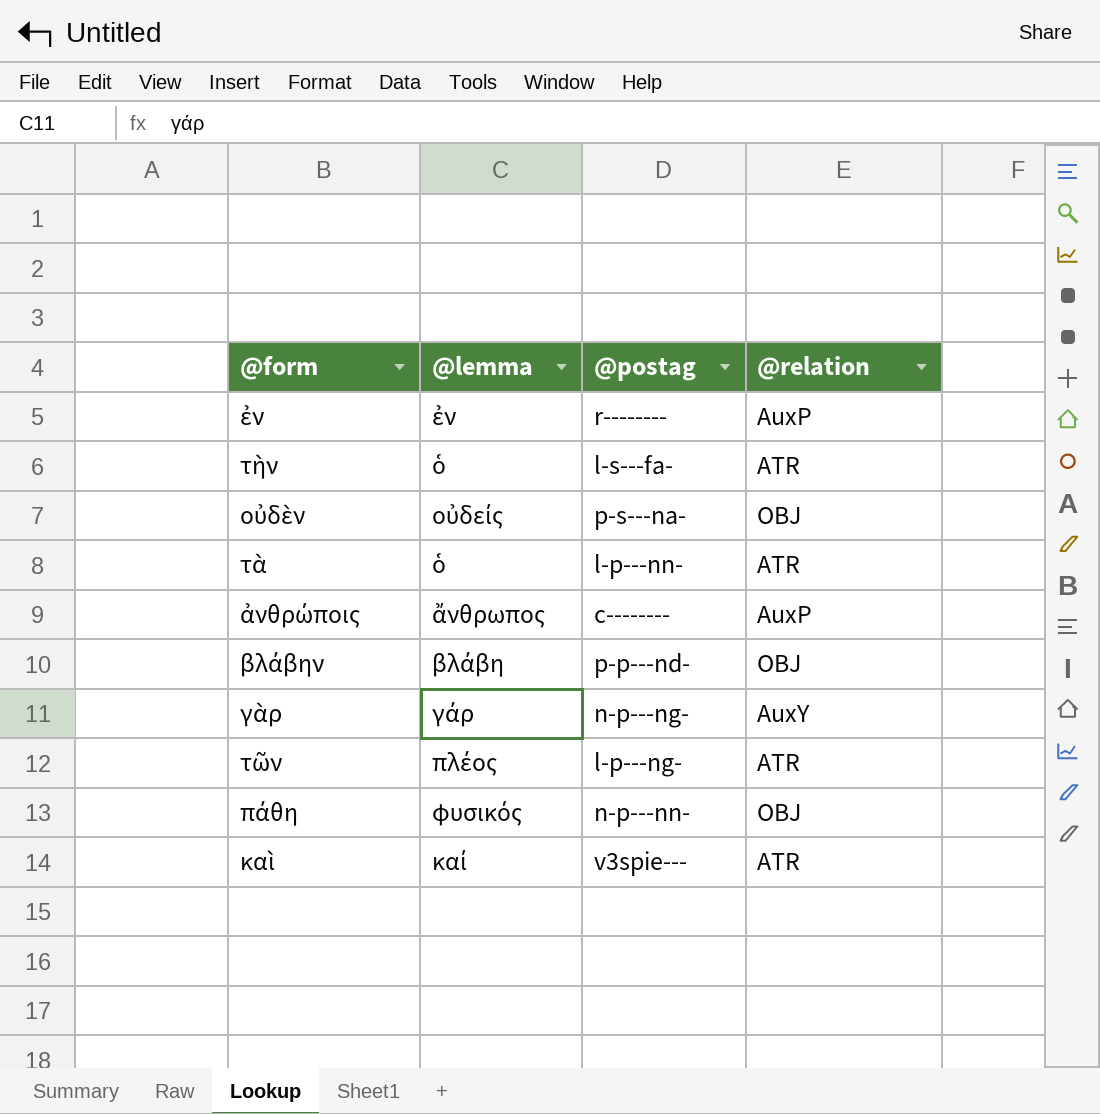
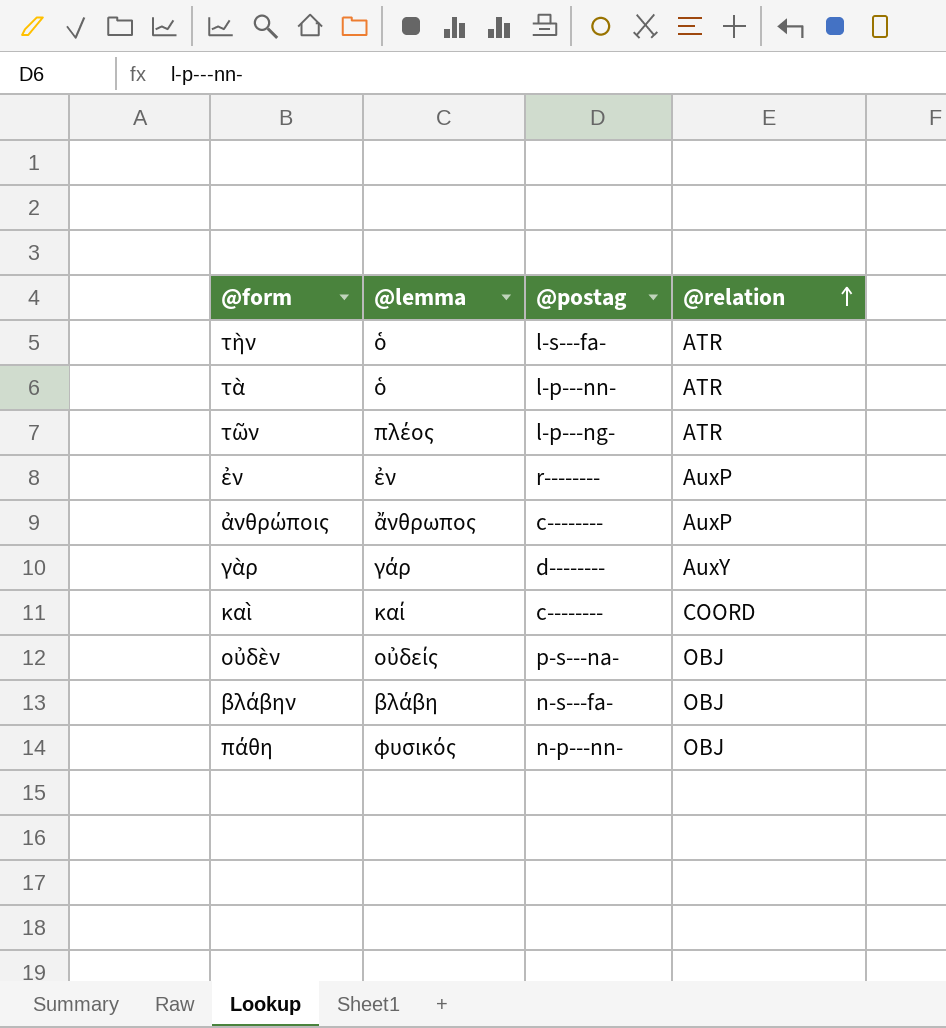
row order: none -> @relation ascending
γὰρ | @postag: n-p---ng- -> d--------
καὶ | @postag: v3spie--- -> c--------
καὶ | @relation: ATR -> COORD
βλάβην | @postag: p-p---nd- -> n-s---fa-

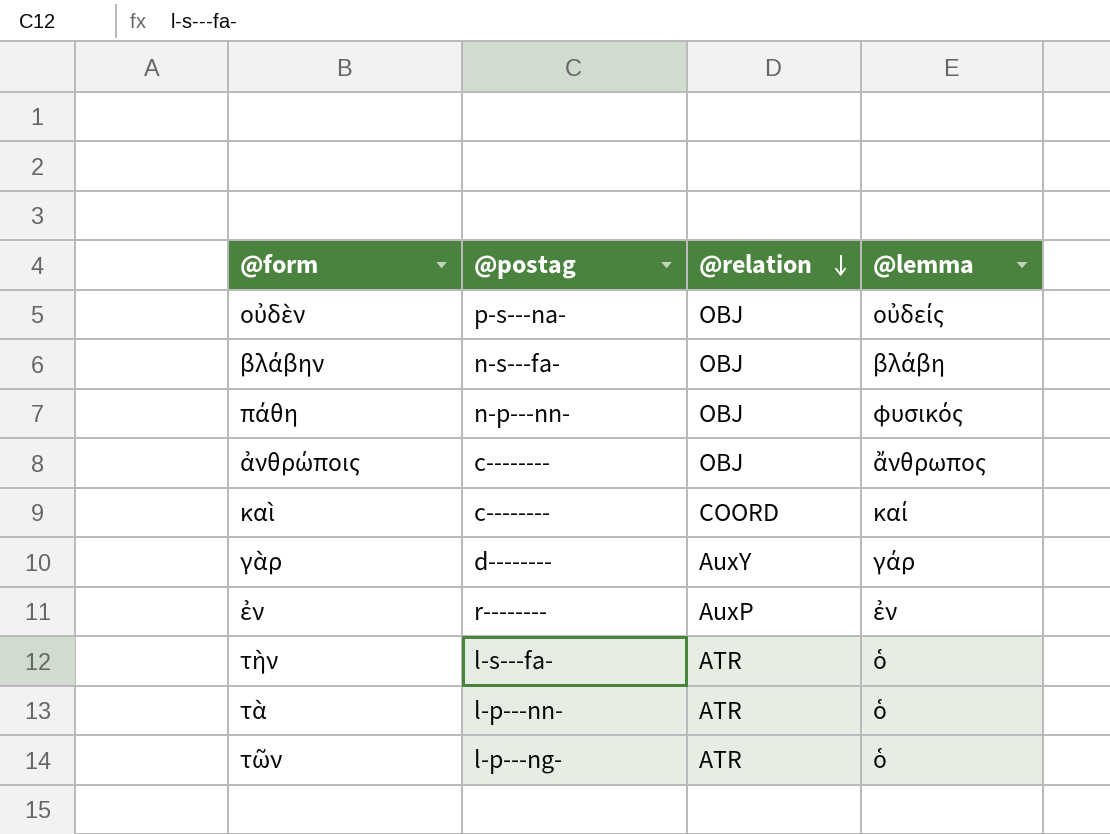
row order: @relation ascending -> @relation descending
column @lemma | position: 2 -> 4
ἀνθρώποις | @relation: AuxP -> OBJ
τῶν | @lemma: πλέος -> ὁ

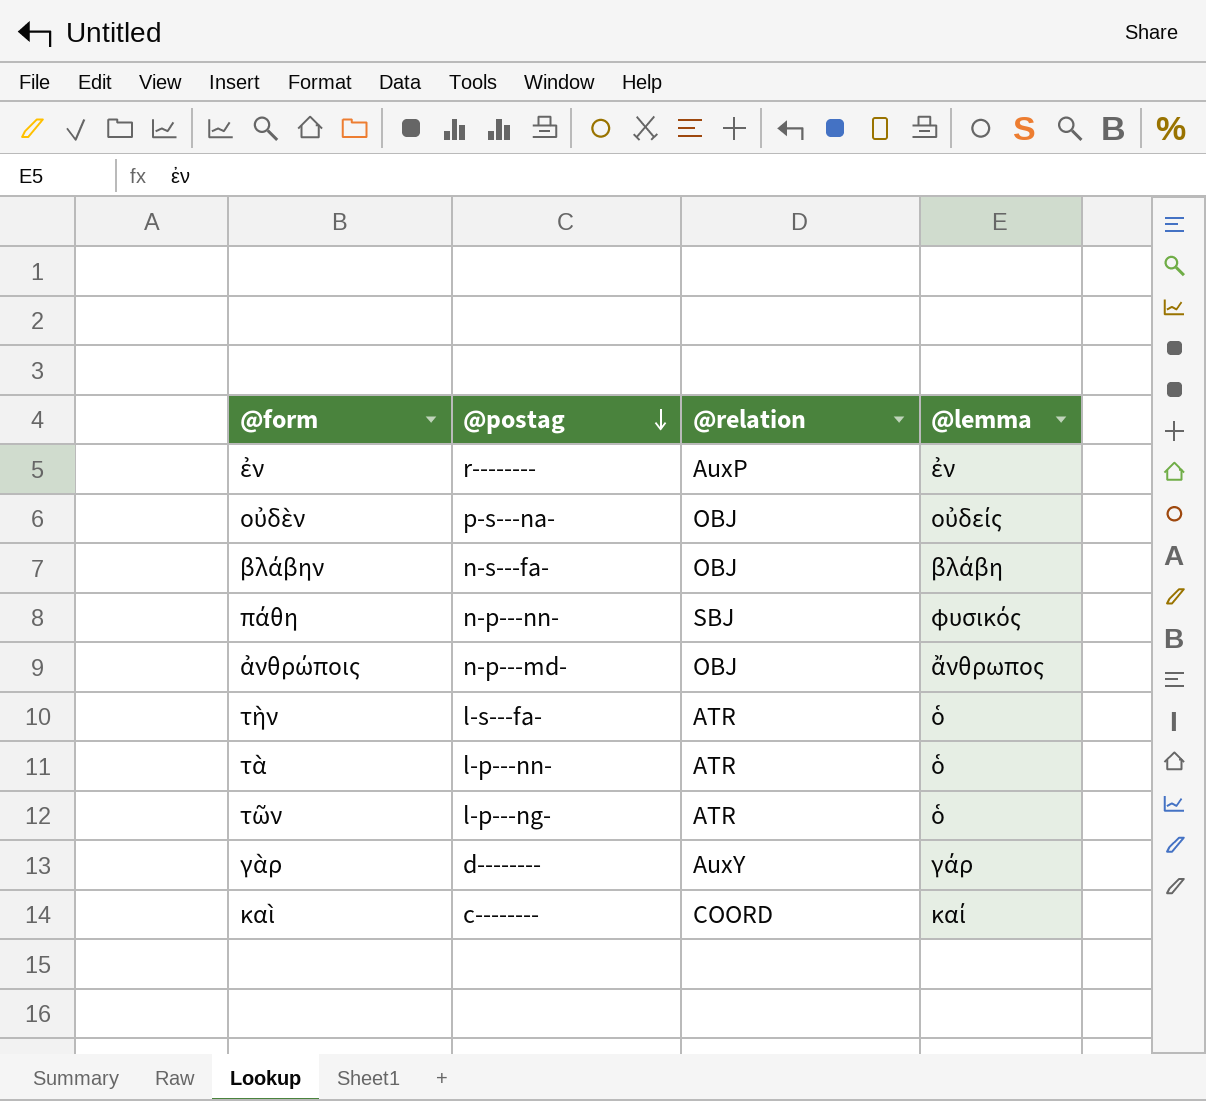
row order: @relation descending -> @postag descending
πάθη | @relation: OBJ -> SBJ
ἀνθρώποις | @postag: c-------- -> n-p---md-

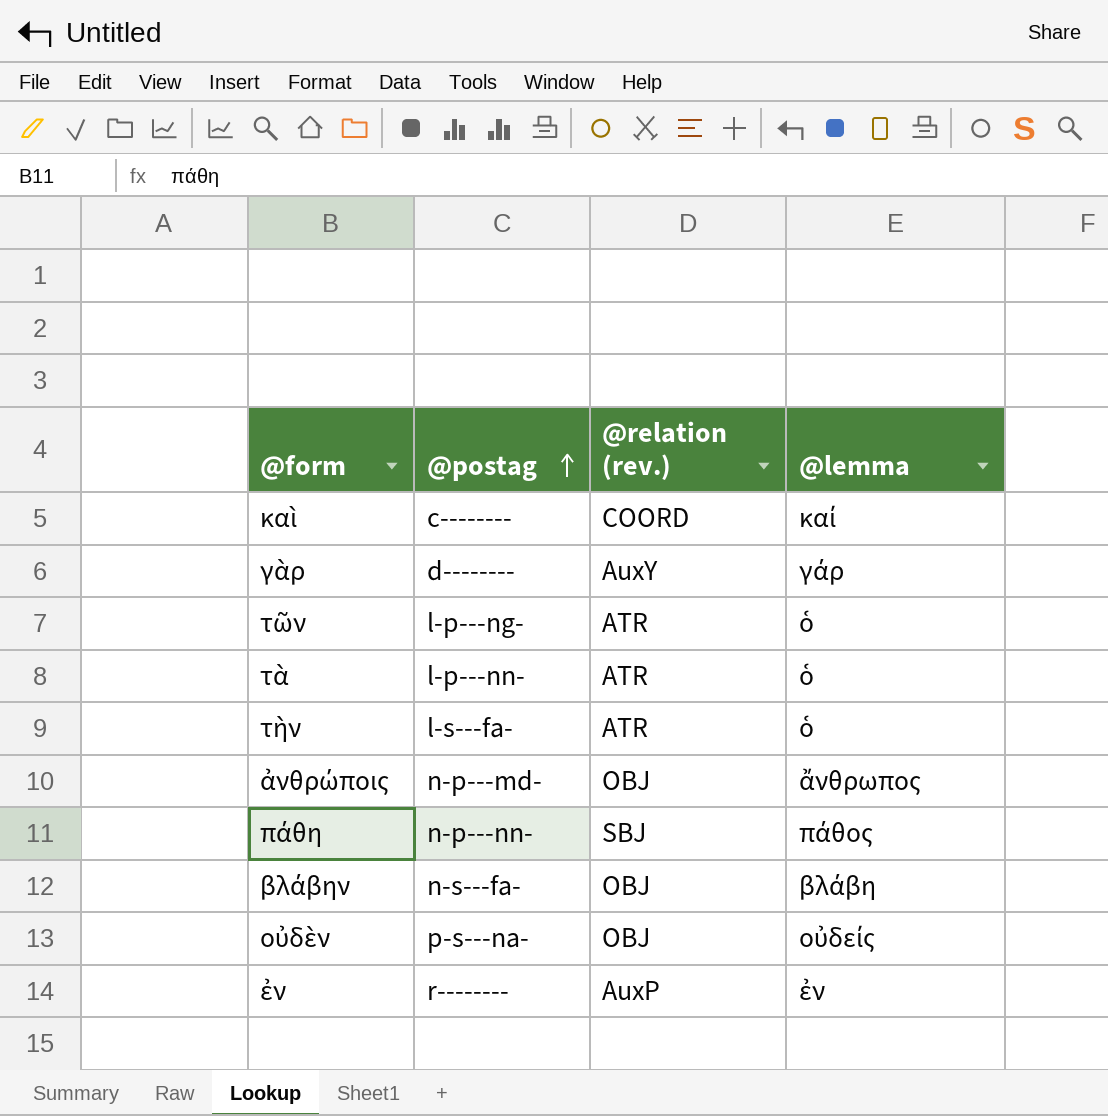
row order: @postag descending -> @postag ascending
column name: @relation -> @relation (rev.)
πάθη | @lemma: φυσικός -> πάθος

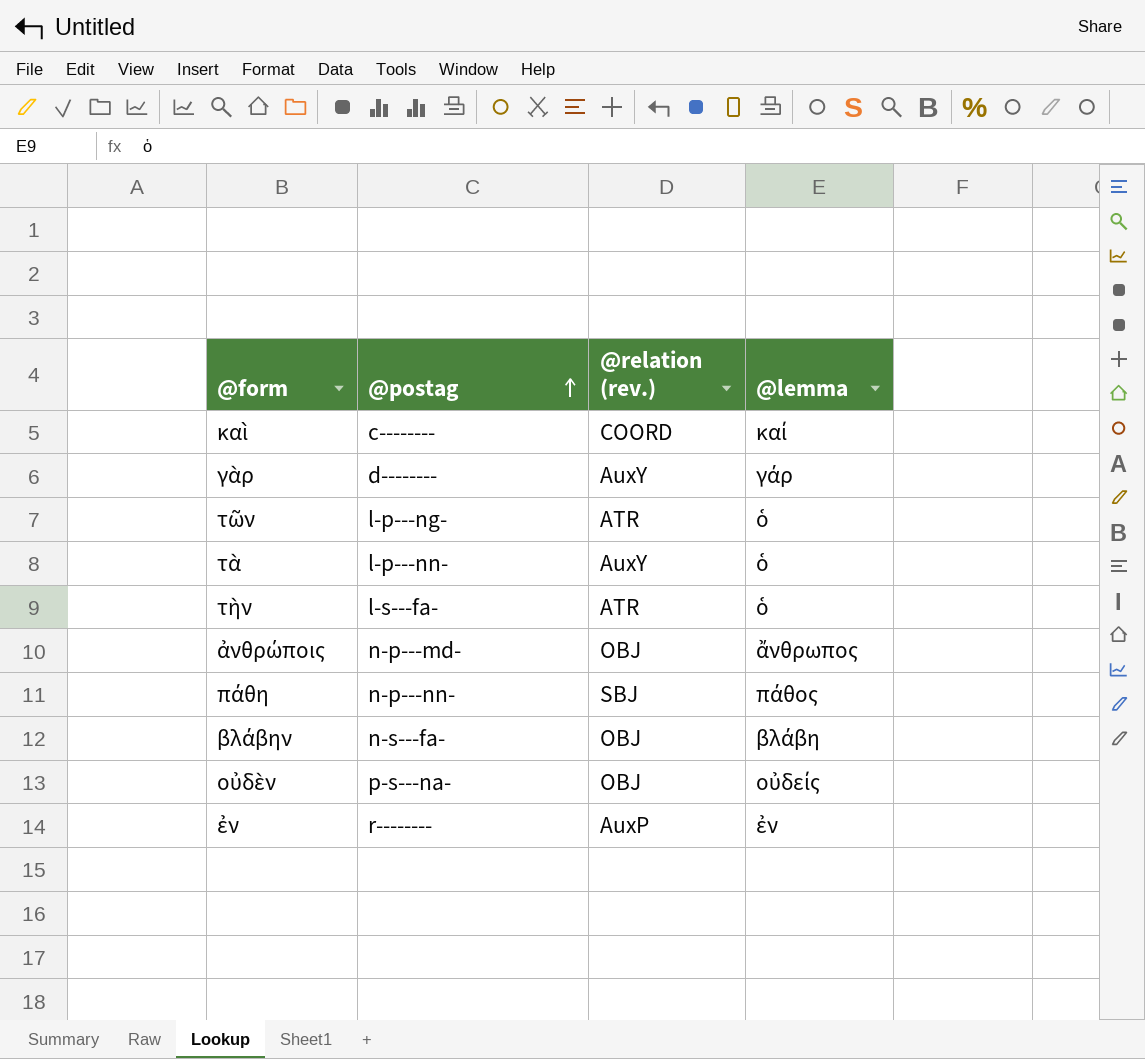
τὰ | @relation (rev.): ATR -> AuxY

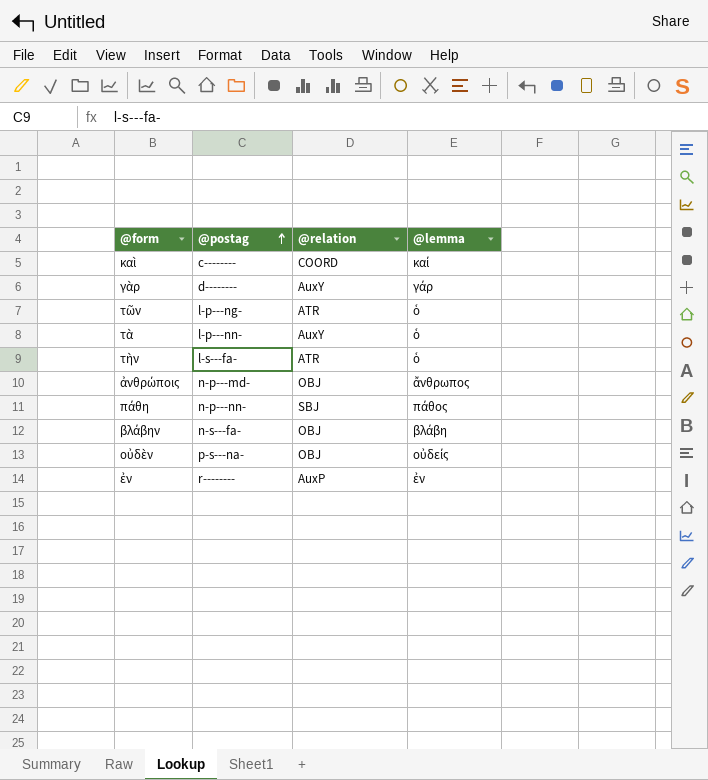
column name: @relation (rev.) -> @relation

